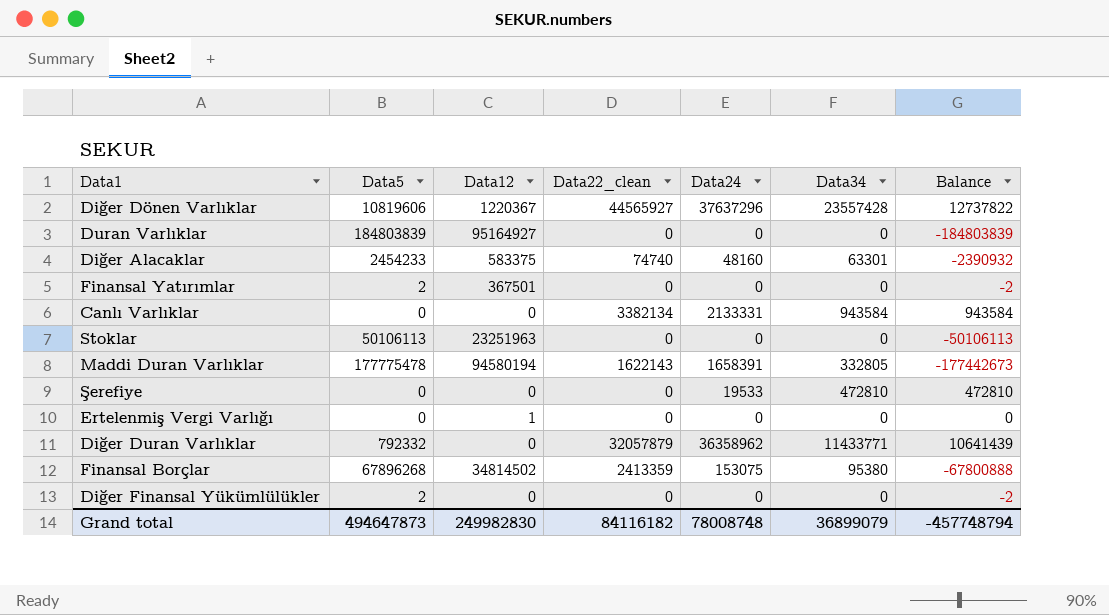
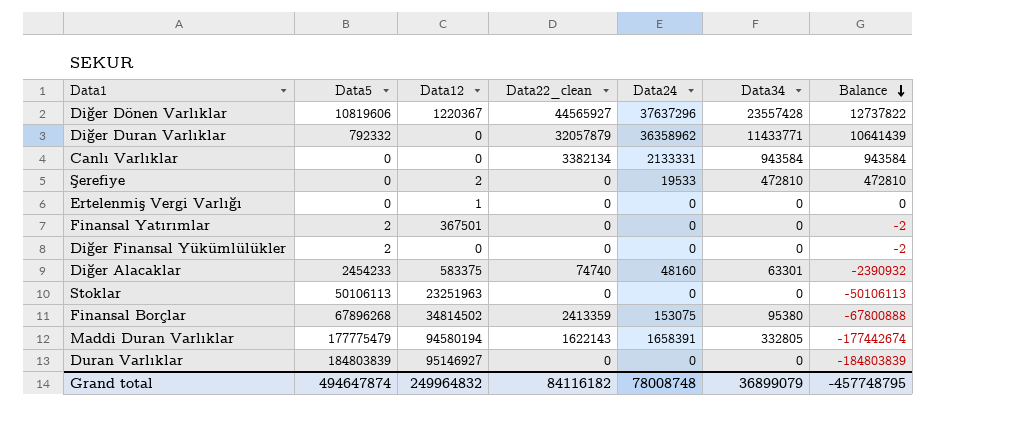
row order: none -> Balance descending
Şerefiye | Data12: 0 -> 2
Maddi Duran Varlıklar | Data5: 177775478 -> 177775479
Maddi Duran Varlıklar | Balance: -177442673 -> -177442674
Duran Varlıklar | Data12: 95164927 -> 95146927
Grand total | Data5: 494647873 -> 494647874
Grand total | Data12: 249982830 -> 249964832
Grand total | Balance: -457748794 -> -457748795

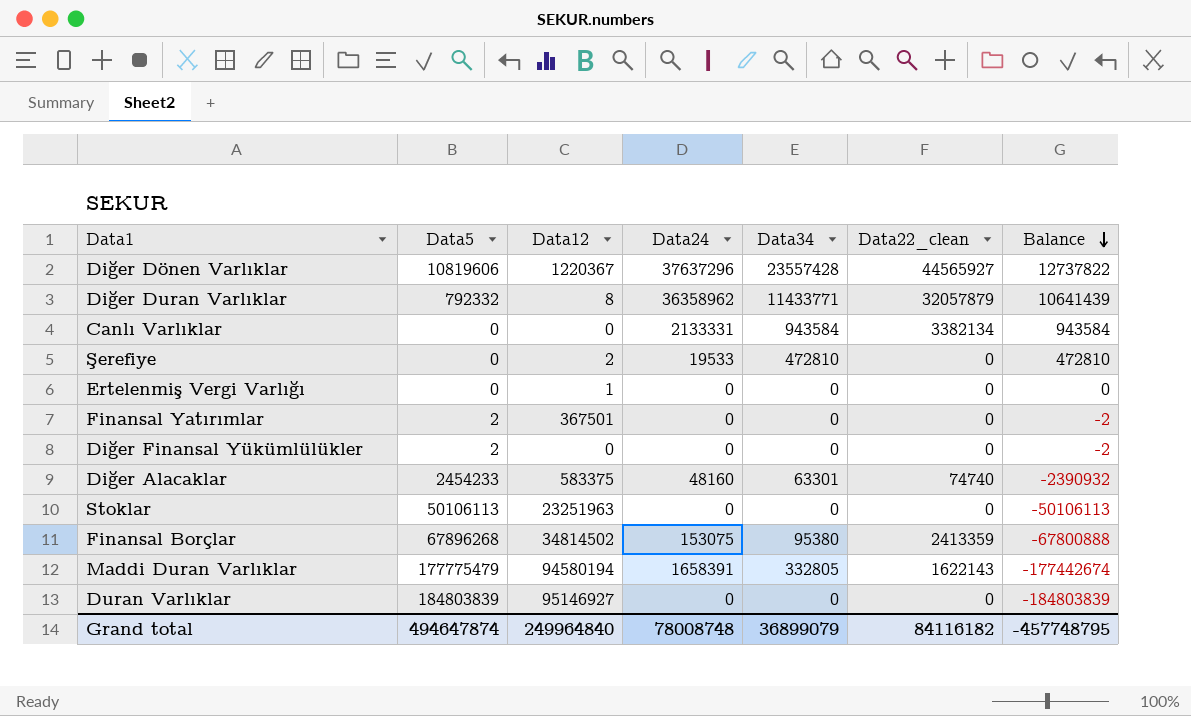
column Data22_clean | position: 4 -> 6
Diğer Duran Varlıklar | Data12: 0 -> 8
Grand total | Data12: 249964832 -> 249964840

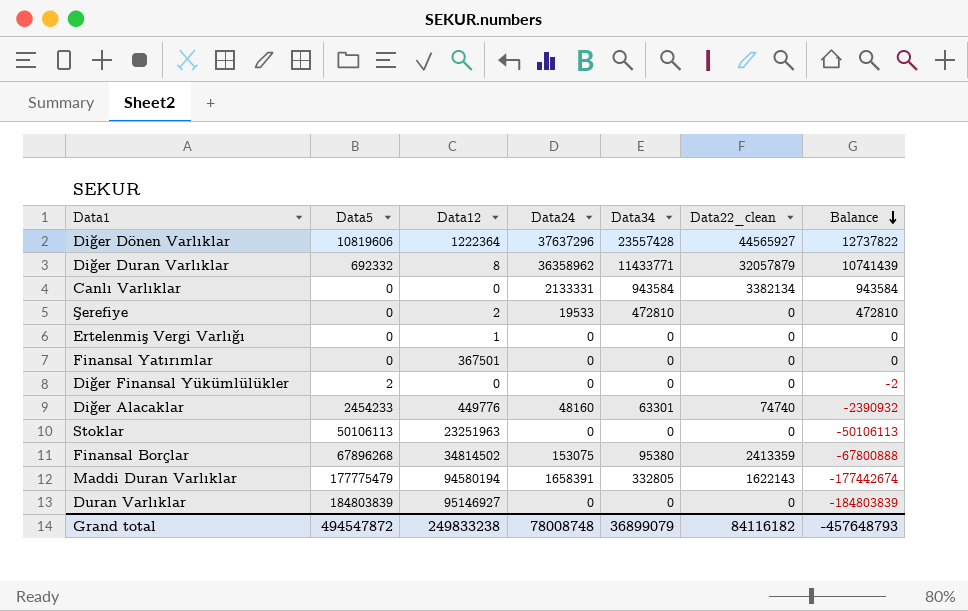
Diğer Dönen Varlıklar | Data12: 1220367 -> 1222364
Diğer Duran Varlıklar | Data5: 792332 -> 692332
Diğer Duran Varlıklar | Balance: 10641439 -> 10741439
Finansal Yatırımlar | Data5: 2 -> 0
Finansal Yatırımlar | Balance: -2 -> 0
Diğer Alacaklar | Data12: 583375 -> 449776
Grand total | Data5: 494647874 -> 494547872
Grand total | Data12: 249964840 -> 249833238
Grand total | Balance: -457748795 -> -457648793

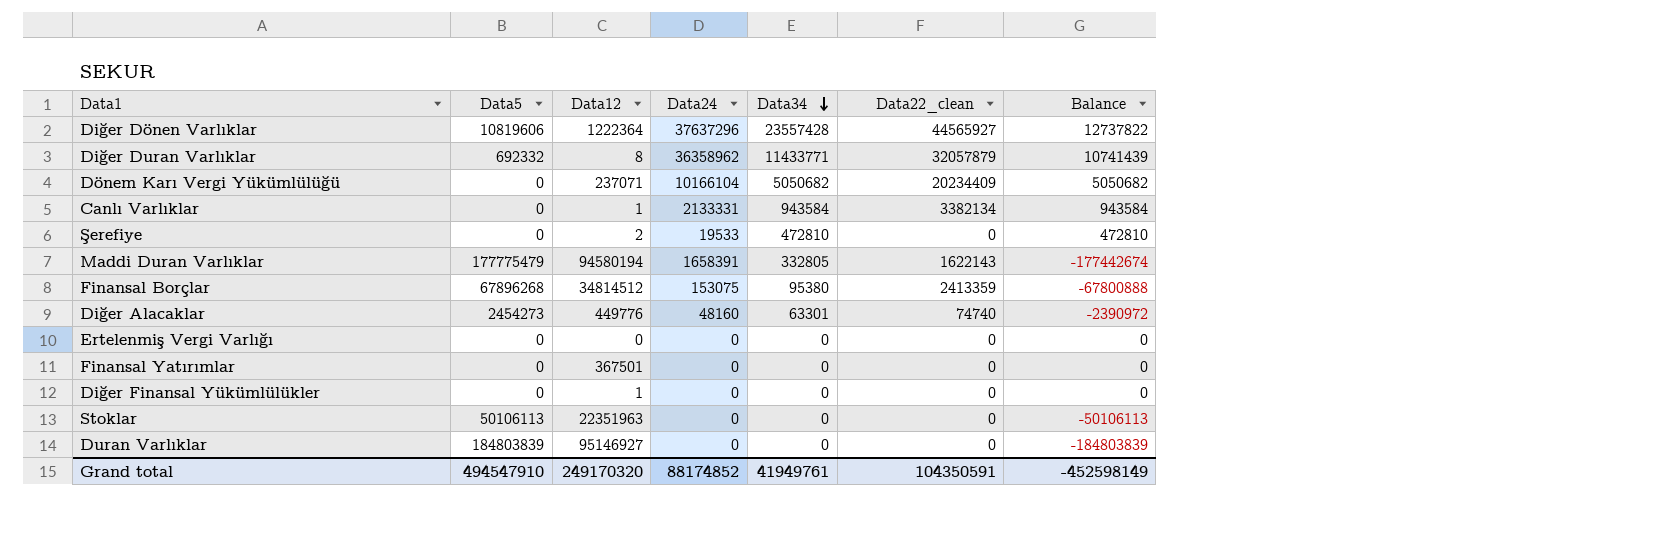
row order: Balance descending -> Data34 descending
row Dönem Karı Vergi Yükümlülüğü: none -> 0 | 237071 | 10166104 | 5050682 | 20234409 | 5050682
Canlı Varlıklar | Data12: 0 -> 1
Finansal Borçlar | Data12: 34814502 -> 34814512
Diğer Alacaklar | Data5: 2454233 -> 2454273
Diğer Alacaklar | Balance: -2390932 -> -2390972
Ertelenmiş Vergi Varlığı | Data12: 1 -> 0
Diğer Finansal Yükümlülükler | Data5: 2 -> 0
Diğer Finansal Yükümlülükler | Data12: 0 -> 1
Diğer Finansal Yükümlülükler | Balance: -2 -> 0
Stoklar | Data12: 23251963 -> 22351963
Grand total | Data5: 494547872 -> 494547910
Grand total | Data12: 249833238 -> 249170320
Grand total | Data24: 78008748 -> 88174852
Grand total | Data34: 36899079 -> 41949761
Grand total | Data22_clean: 84116182 -> 104350591
Grand total | Balance: -457648793 -> -452598149

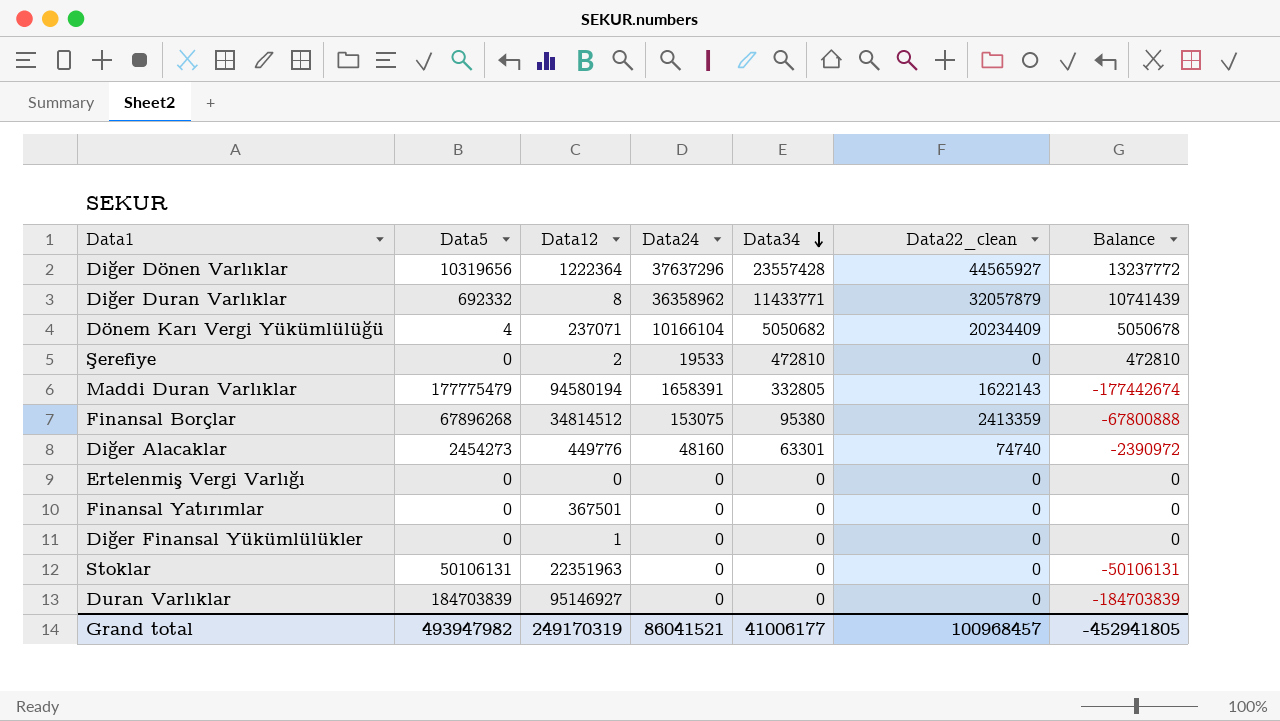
row Canlı Varlıklar: 0 | 1 | 2133331 | 943584 | 3382134 | 943584 -> none
Diğer Dönen Varlıklar | Data5: 10819606 -> 10319656
Diğer Dönen Varlıklar | Balance: 12737822 -> 13237772
Dönem Karı Vergi Yükümlülüğü | Data5: 0 -> 4
Dönem Karı Vergi Yükümlülüğü | Balance: 5050682 -> 5050678
Stoklar | Data5: 50106113 -> 50106131
Stoklar | Balance: -50106113 -> -50106131
Duran Varlıklar | Data5: 184803839 -> 184703839
Duran Varlıklar | Balance: -184803839 -> -184703839
Grand total | Data5: 494547910 -> 493947982
Grand total | Data12: 249170320 -> 249170319
Grand total | Data24: 88174852 -> 86041521
Grand total | Data34: 41949761 -> 41006177
Grand total | Data22_clean: 104350591 -> 100968457
Grand total | Balance: -452598149 -> -452941805

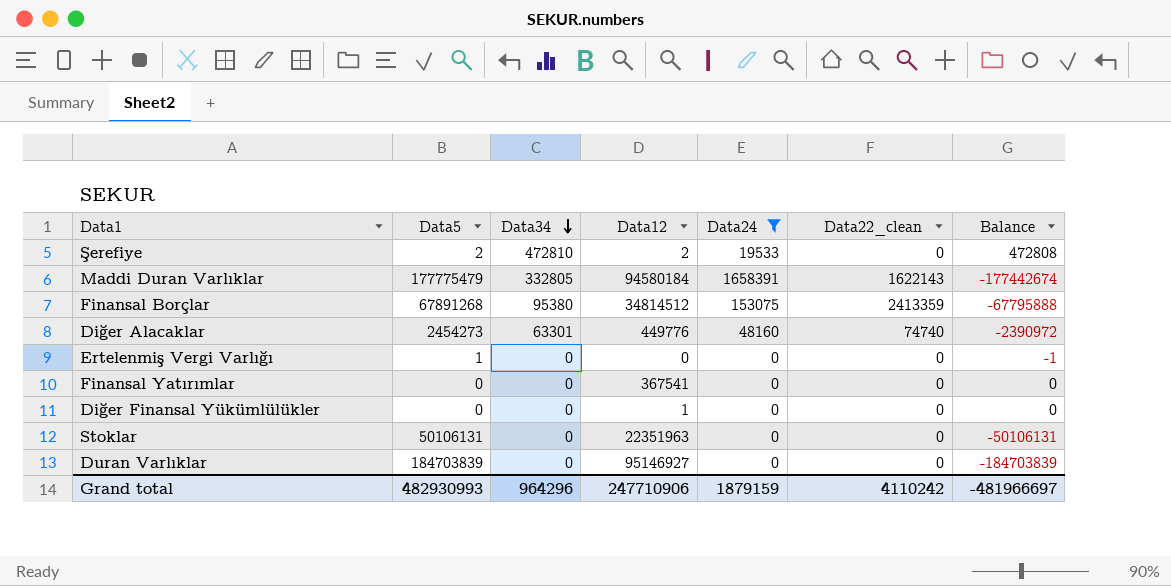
filter: none -> Data24 <= 1658391
column Data34 | position: 5 -> 3
Şerefiye | Data5: 0 -> 2
Şerefiye | Balance: 472810 -> 472808
Maddi Duran Varlıklar | Data12: 94580194 -> 94580184
Finansal Borçlar | Data5: 67896268 -> 67891268
Finansal Borçlar | Balance: -67800888 -> -67795888
Ertelenmiş Vergi Varlığı | Data5: 0 -> 1
Ertelenmiş Vergi Varlığı | Balance: 0 -> -1
Finansal Yatırımlar | Data12: 367501 -> 367541
Grand total | Data5: 493947982 -> 482930993
Grand total | Data34: 41006177 -> 964296
Grand total | Data12: 249170319 -> 247710906
Grand total | Data24: 86041521 -> 1879159
Grand total | Data22_clean: 100968457 -> 4110242
Grand total | Balance: -452941805 -> -481966697

